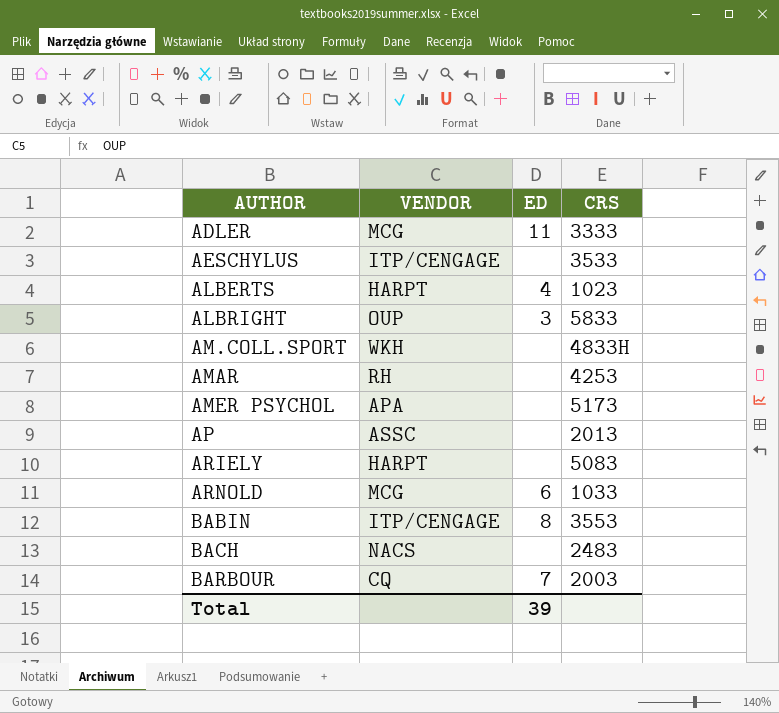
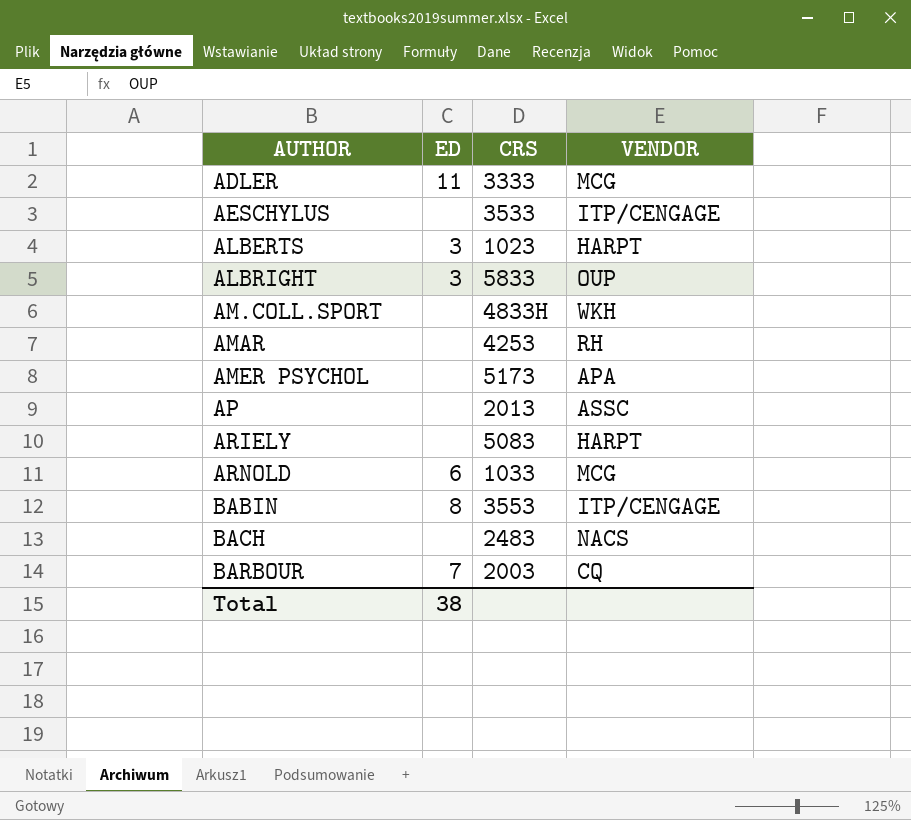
column VENDOR | position: 2 -> 4
ALBERTS | ED: 4 -> 3
Total | ED: 39 -> 38

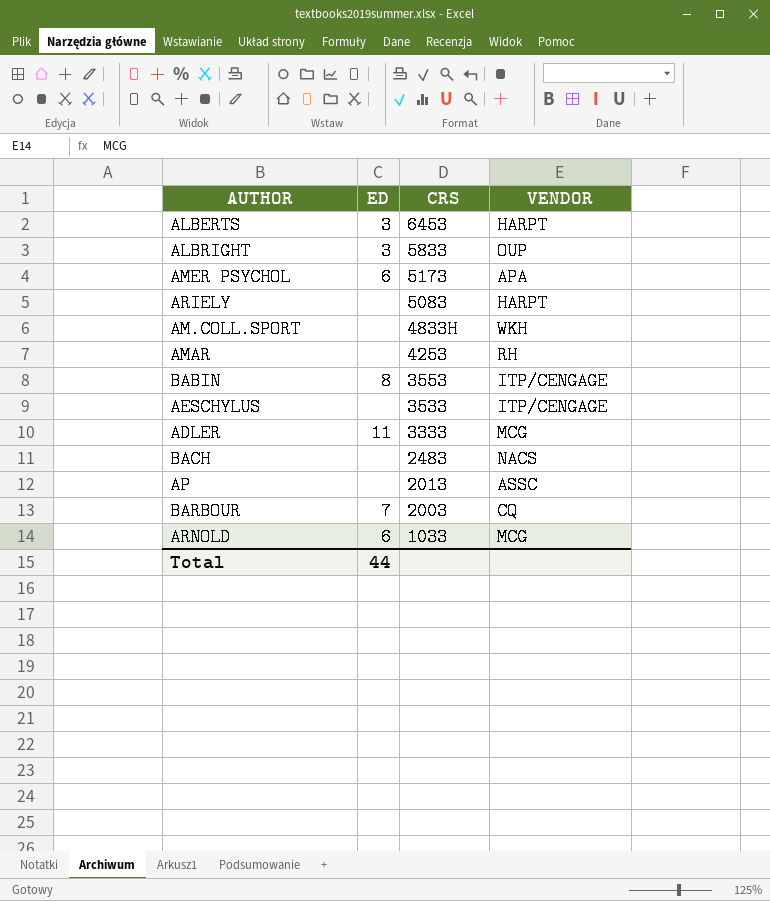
row order: AUTHOR ascending -> CRS descending
ALBERTS | CRS: 1023 -> 6453
AMER PSYCHOL | ED: none -> 6
Total | ED: 38 -> 44

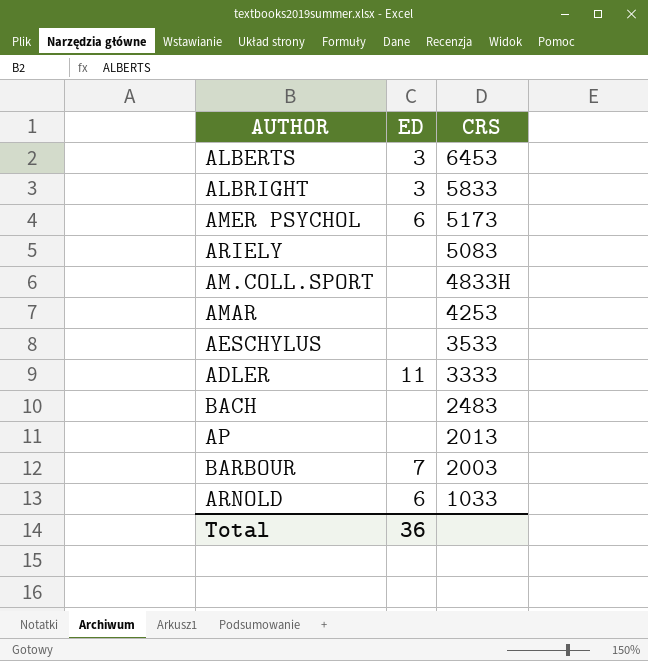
column VENDOR | position: 4 -> none
row BABIN: 8 | 3553 | ITP/CENGAGE -> none
Total | ED: 44 -> 36

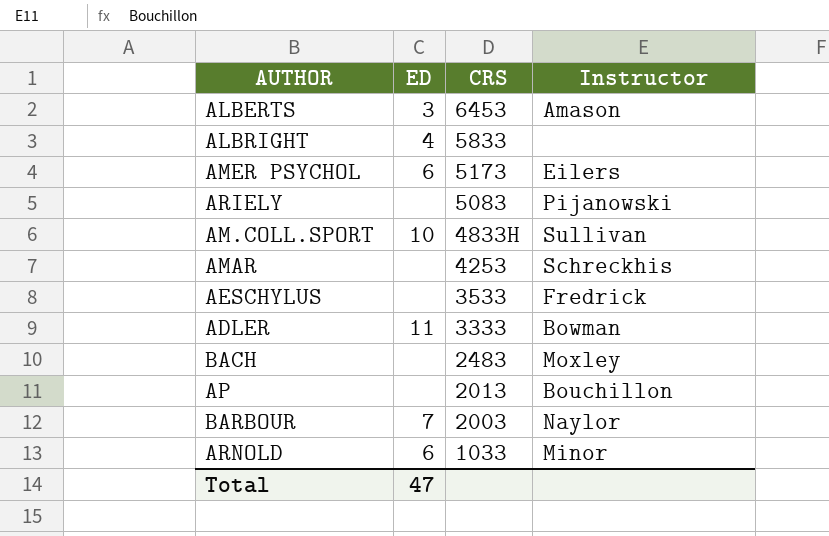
column Instructor | position: none -> 4
ALBRIGHT | ED: 3 -> 4
AM.COLL.SPORT | ED: none -> 10
Total | ED: 36 -> 47

